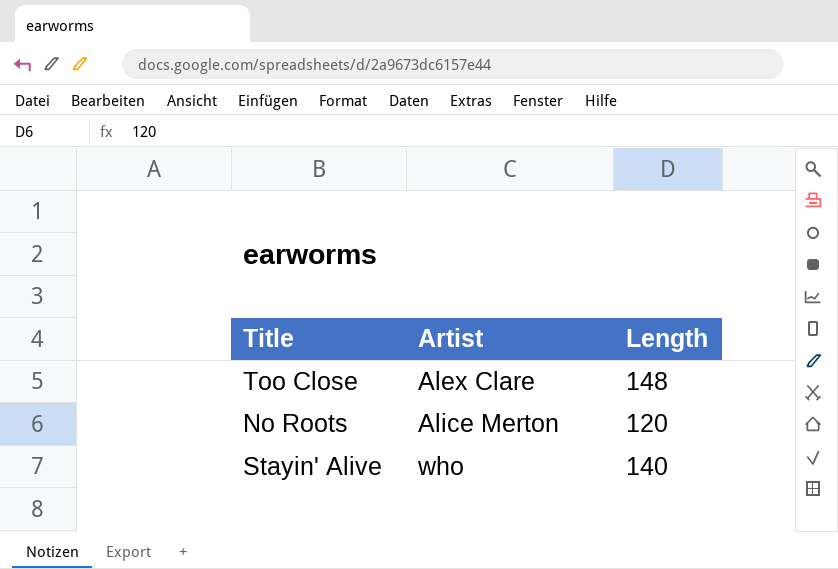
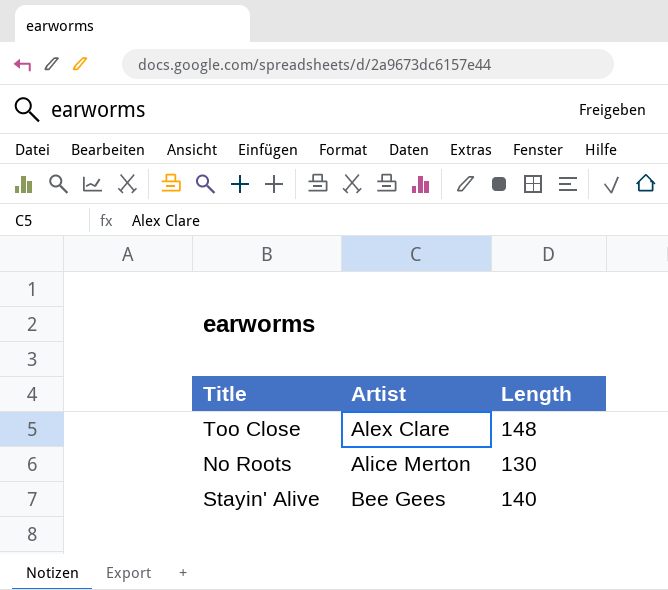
No Roots | Length: 120 -> 130
Stayin' Alive | Artist: who -> Bee Gees

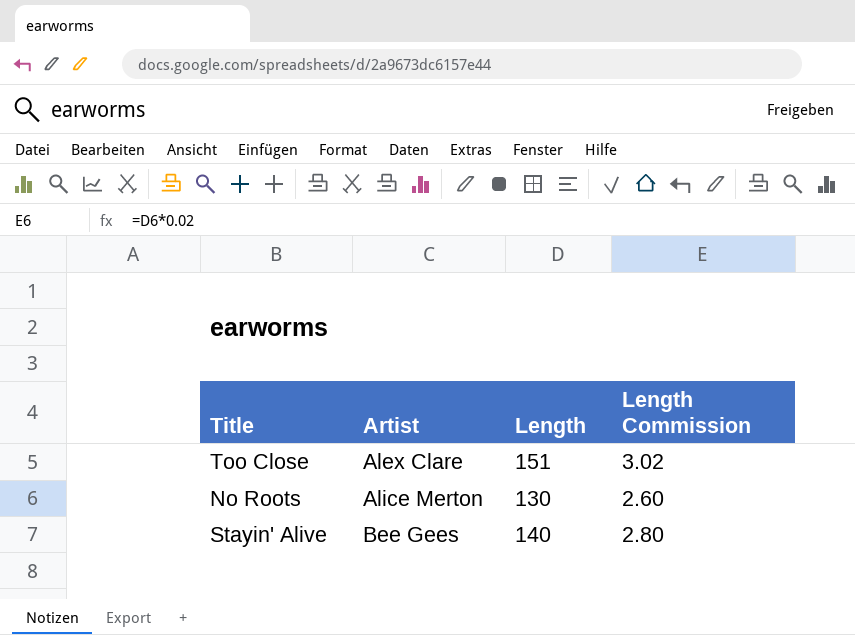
column Length Commission | formula: none -> [Length] * 0.02
Too Close | Length: 148 -> 151

